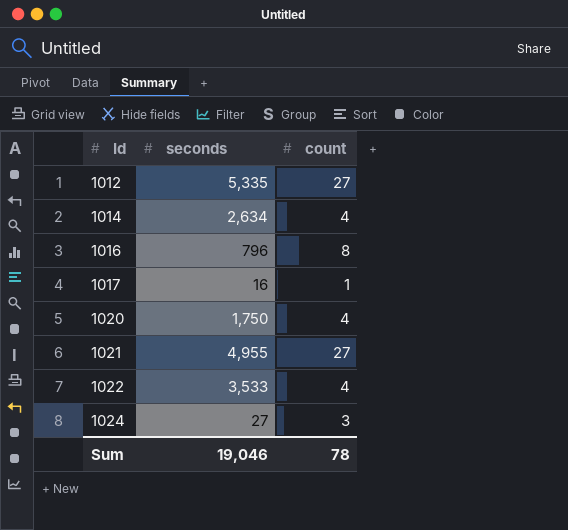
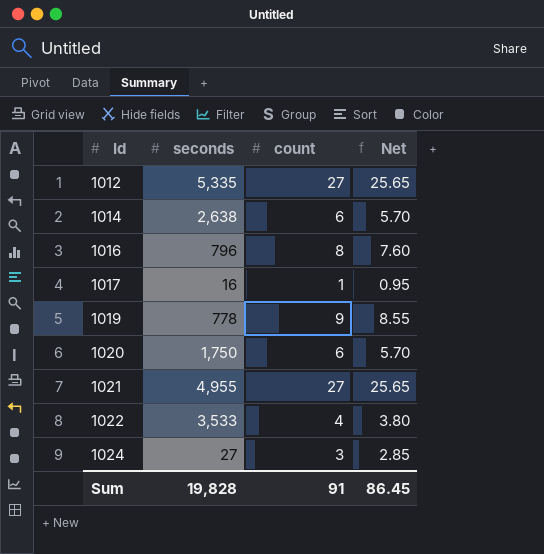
column Net | formula: none -> [count] * 0.95
1014 | seconds: 2,634 -> 2,638
1014 | count: 4 -> 6
row 1019: none -> 778 | 9 | 8.55
1020 | count: 4 -> 6
Sum | seconds: 19,046 -> 19,828
Sum | count: 78 -> 91

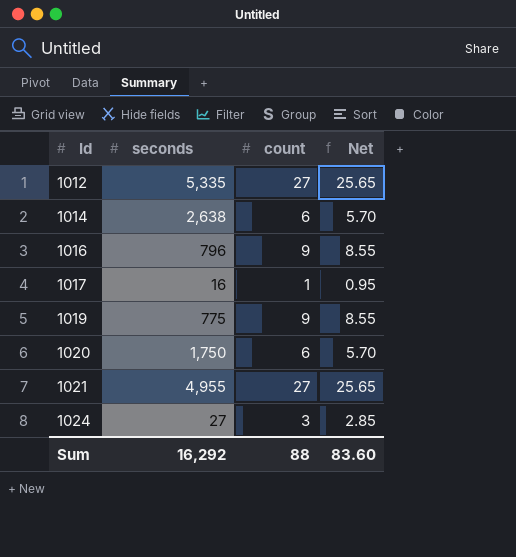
row 1022: 3,533 | 4 | 3.80 -> none
1016 | count: 8 -> 9
1016 | Net: 7.60 -> 8.55
1019 | seconds: 778 -> 775
Sum | seconds: 19,828 -> 16,292
Sum | count: 91 -> 88
Sum | Net: 86.45 -> 83.60

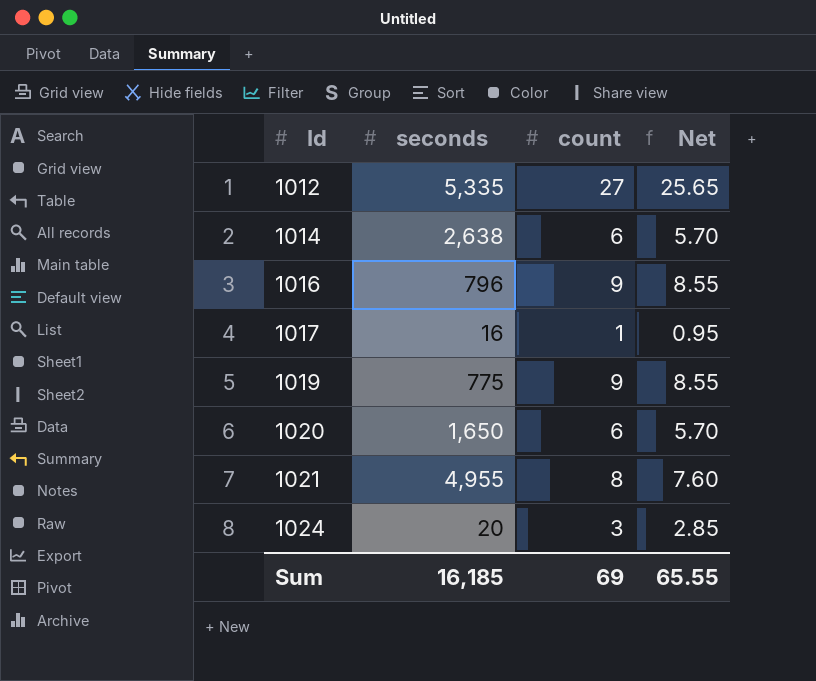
1020 | seconds: 1,750 -> 1,650
1021 | count: 27 -> 8
1021 | Net: 25.65 -> 7.60
1024 | seconds: 27 -> 20
Sum | seconds: 16,292 -> 16,185
Sum | count: 88 -> 69
Sum | Net: 83.60 -> 65.55

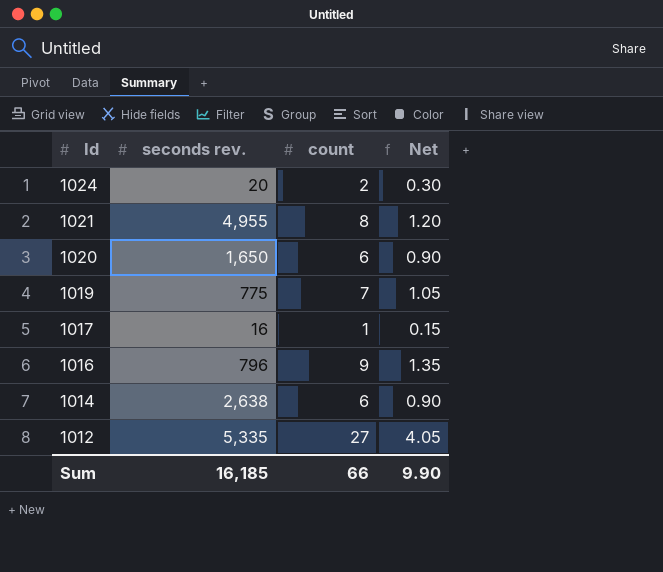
row order: Id ascending -> Id descending
column name: seconds -> seconds rev.
column Net | formula: [count] * 0.95 -> [count] * 0.15
1024 | count: 3 -> 2
1019 | count: 9 -> 7
Sum | count: 69 -> 66
Sum | Net: 65.55 -> 9.90

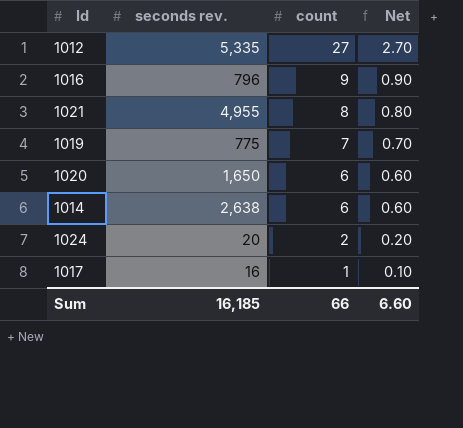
row order: Id descending -> count descending
column Net | formula: [count] * 0.15 -> [count] * 0.1
Sum | Net: 9.90 -> 6.60

